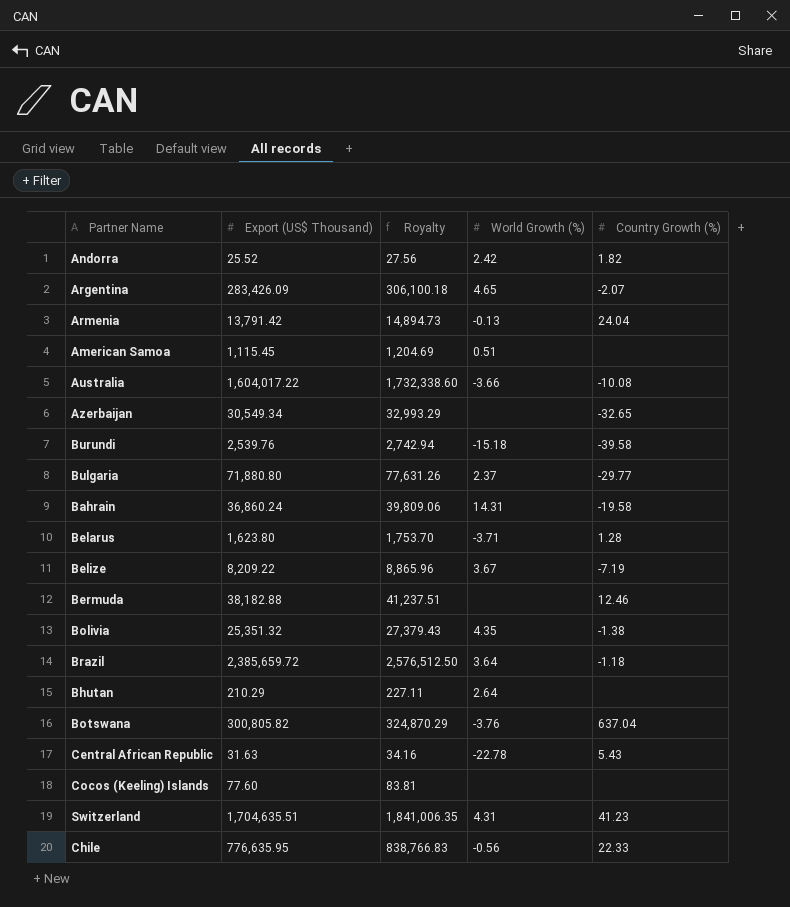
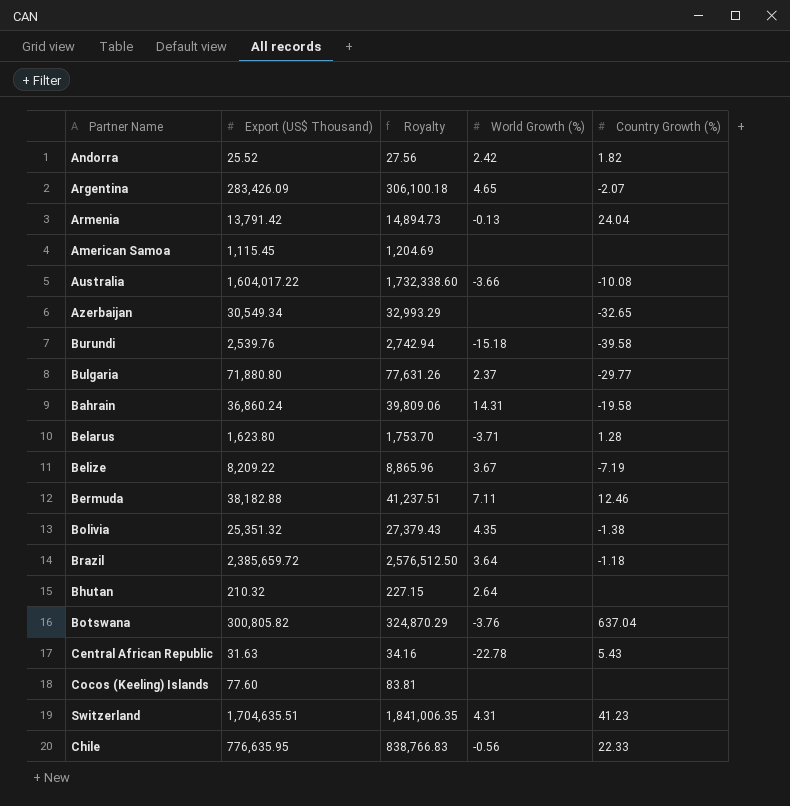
American Samoa | World Growth (%): 0.51 -> none
Bermuda | World Growth (%): none -> 7.11
Bhutan | Export (US$ Thousand): 210.29 -> 210.32
Bhutan | Royalty: 227.11 -> 227.15

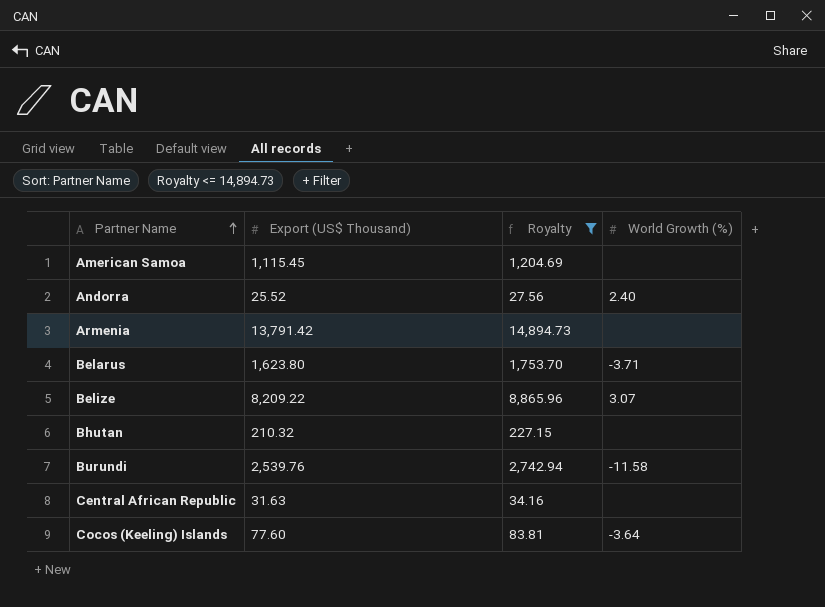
filter: none -> Royalty <= 14,894.73
row order: none -> Partner Name ascending
column Country Growth (%) | position: 5 -> none
Andorra | World Growth (%): 2.42 -> 2.40
Armenia | World Growth (%): -0.13 -> none
Belize | World Growth (%): 3.67 -> 3.07
Bhutan | World Growth (%): 2.64 -> none
Burundi | World Growth (%): -15.18 -> -11.58
Central African Republic | World Growth (%): -22.78 -> none
Cocos (Keeling) Islands | World Growth (%): none -> -3.64

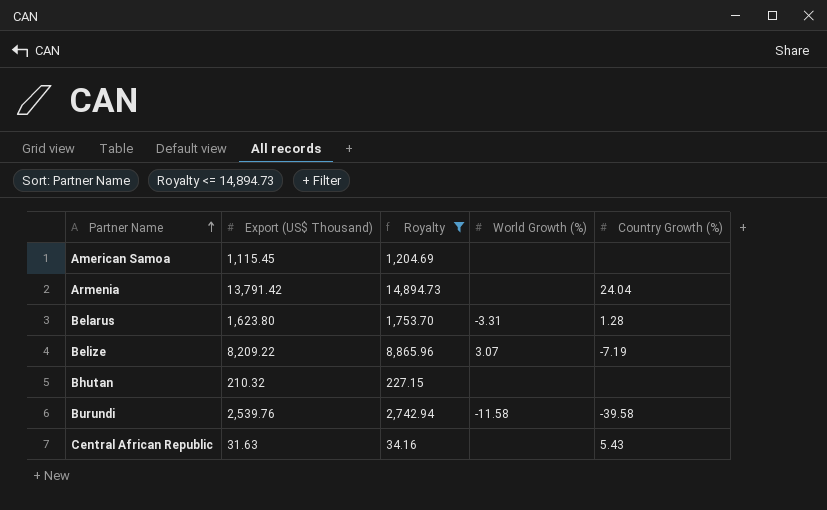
column Country Growth (%) | position: none -> 5
row Andorra: 25.52 | 27.56 | 2.40 -> none
row Cocos (Keeling) Islands: 77.60 | 83.81 | -3.64 -> none
Belarus | World Growth (%): -3.71 -> -3.31

